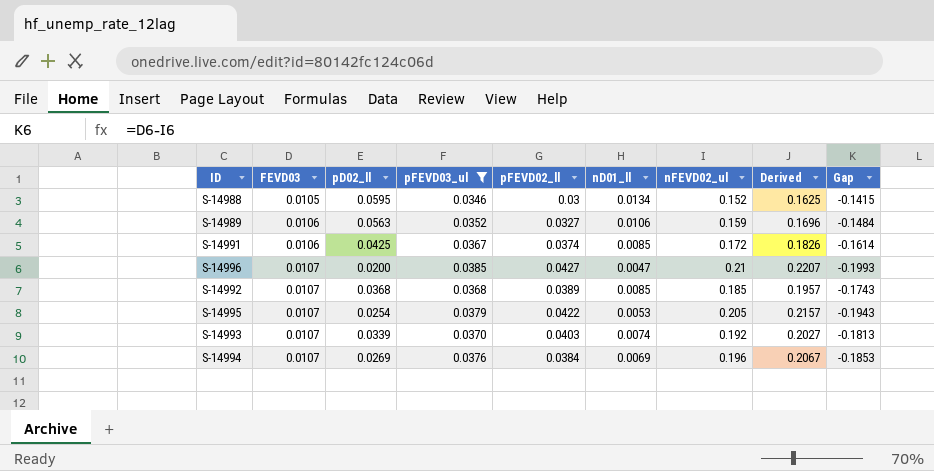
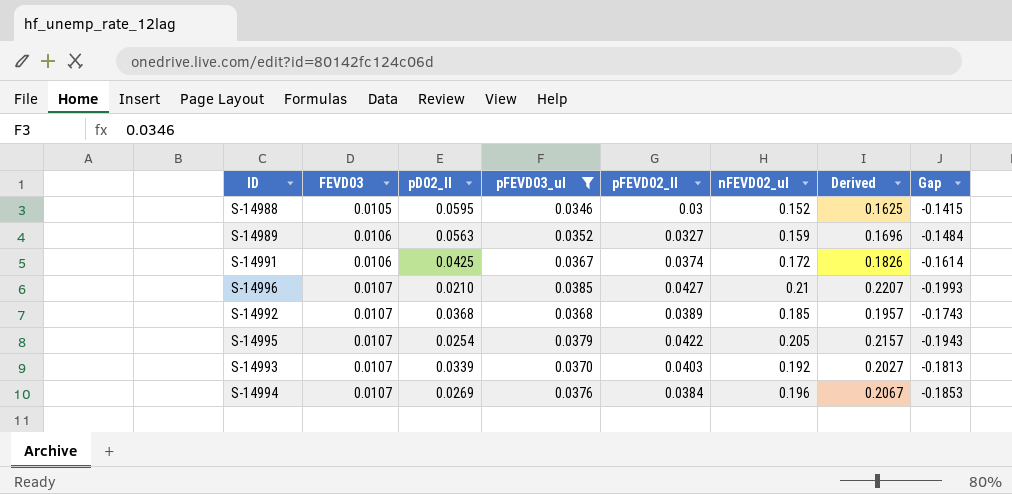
column nD01_ll | position: 6 -> none
S-14996 | pD02_ll: 0.0200 -> 0.0210

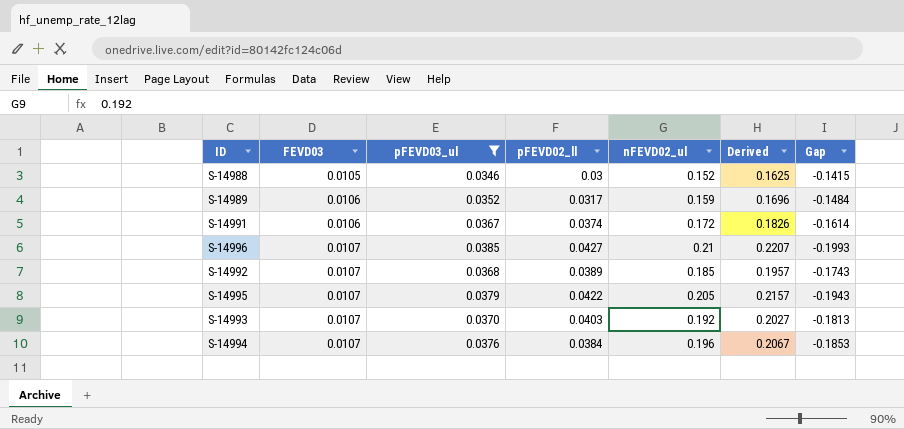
column pD02_ll | position: 3 -> none
S-14989 | pFEVD02_ll: 0.0327 -> 0.0317

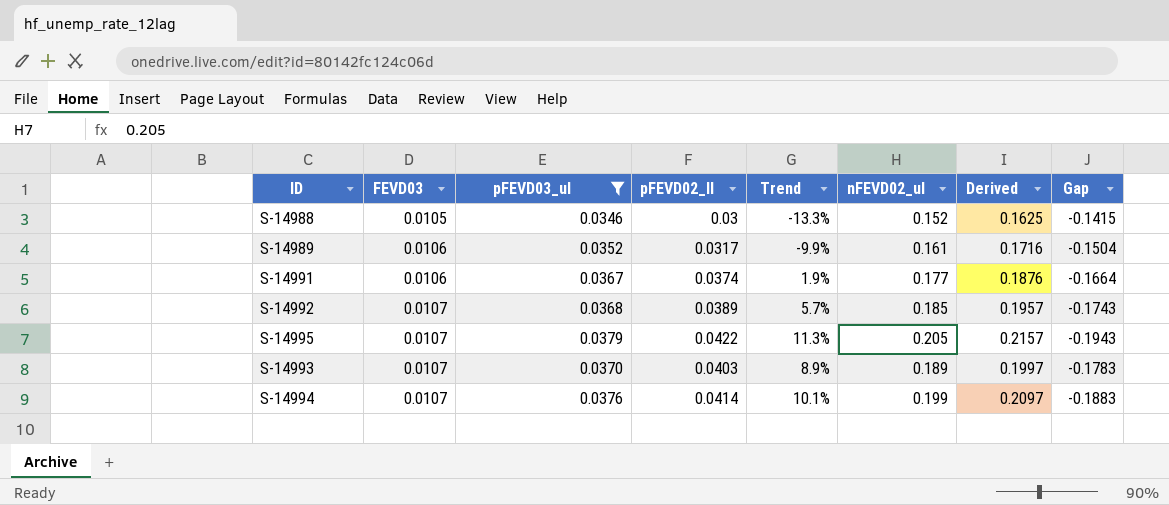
column Trend | formula: none -> ([pFEVD02_ll] - [pFEVD03_ul]) / [pFEVD03_ul]
row S-14996: 0.0107 | 0.0385 | 0.0427 | 0.21 | 0.2207 | -0.1993 -> none
S-14989 | nFEVD02_ul: 0.159 -> 0.161
S-14989 | Derived: 0.1696 -> 0.1716
S-14989 | Gap: -0.1484 -> -0.1504
S-14991 | nFEVD02_ul: 0.172 -> 0.177
S-14991 | Derived: 0.1826 -> 0.1876
S-14991 | Gap: -0.1614 -> -0.1664
S-14993 | nFEVD02_ul: 0.192 -> 0.189
S-14993 | Derived: 0.2027 -> 0.1997
S-14993 | Gap: -0.1813 -> -0.1783
S-14994 | pFEVD02_ll: 0.0384 -> 0.0414
S-14994 | nFEVD02_ul: 0.196 -> 0.199
S-14994 | Derived: 0.2067 -> 0.2097
S-14994 | Gap: -0.1853 -> -0.1883

